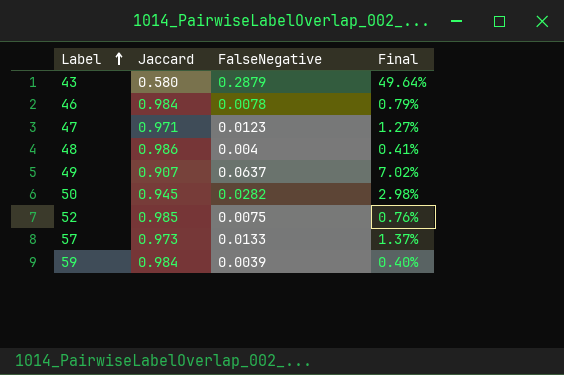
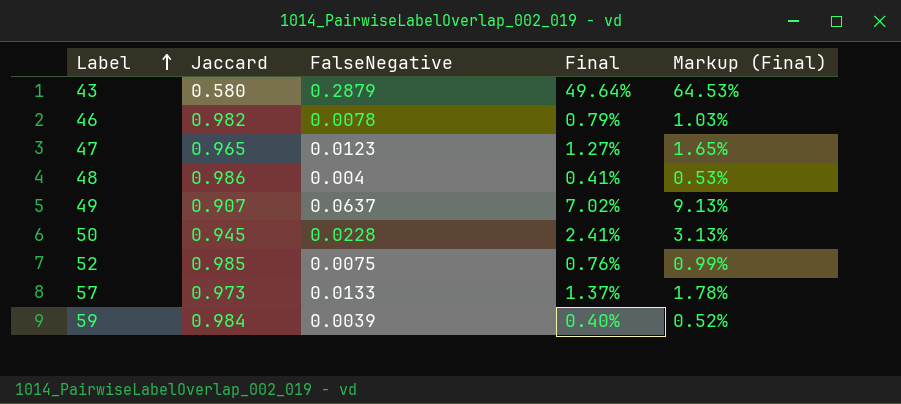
column Markup (Final) | formula: none -> [Final] * 1.3
46 | Jaccard: 0.984 -> 0.982
47 | Jaccard: 0.971 -> 0.965
50 | FalseNegative: 0.0282 -> 0.0228
50 | Final: 2.98% -> 2.41%

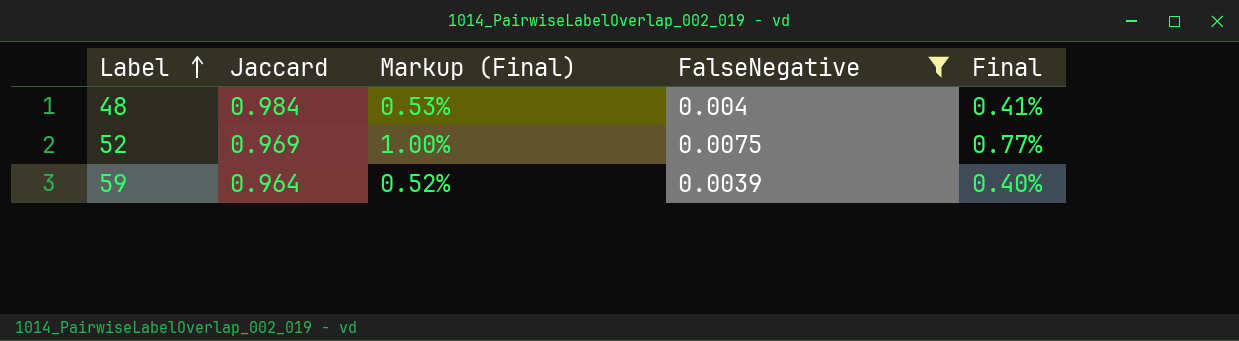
filter: none -> FalseNegative <= 0.0075
column Markup (Final) | position: 5 -> 3
48 | Jaccard: 0.986 -> 0.984
52 | Jaccard: 0.985 -> 0.969
52 | Markup (Final): 0.99% -> 1.00%
52 | Final: 0.76% -> 0.77%
59 | Jaccard: 0.984 -> 0.964

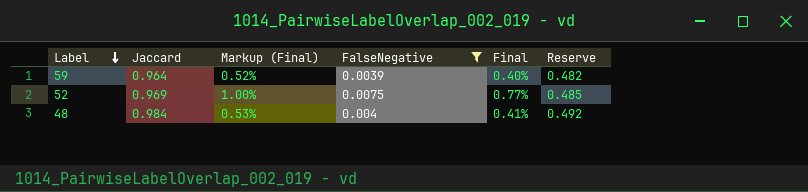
row order: Label ascending -> Label descending
column Reserve | formula: none -> [Jaccard] * 0.5

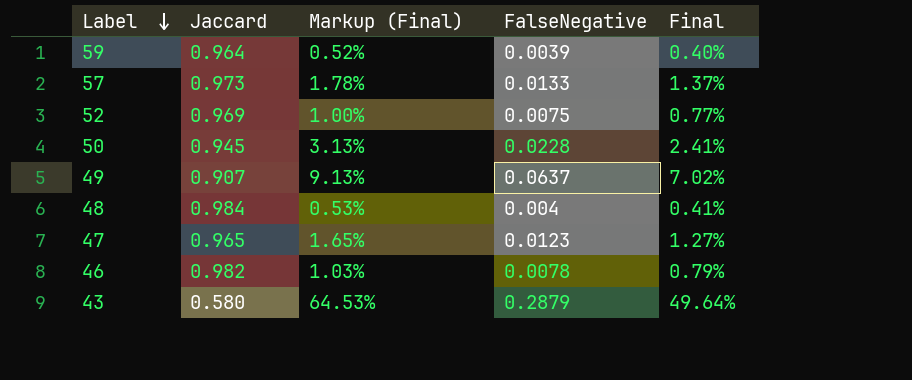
filter: FalseNegative <= 0.0075 -> none
column Reserve | formula: [Jaccard] * 0.5 -> none

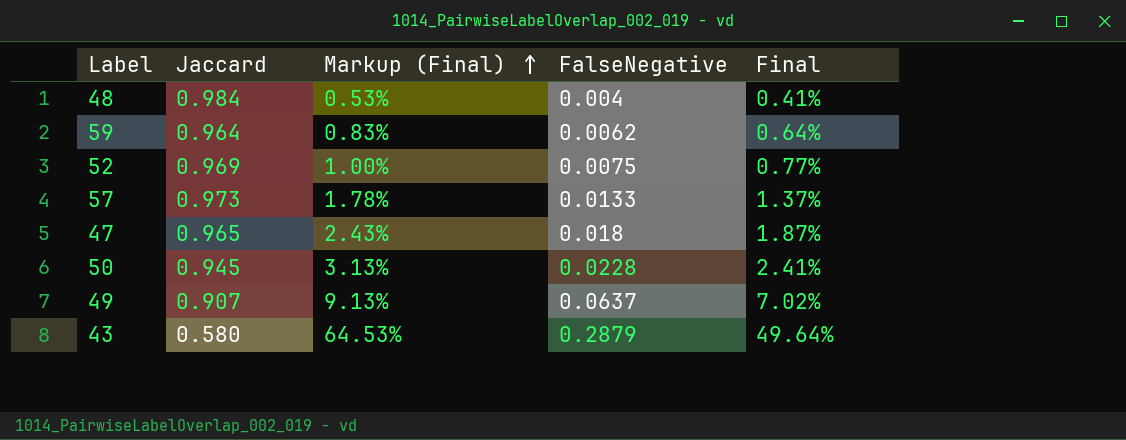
row order: Label descending -> Markup (Final) ascending
row 46: 0.982 | 1.03% | 0.0078 | 0.79% -> none
59 | Markup (Final): 0.52% -> 0.83%
59 | FalseNegative: 0.0039 -> 0.0062
59 | Final: 0.40% -> 0.64%
47 | Markup (Final): 1.65% -> 2.43%
47 | FalseNegative: 0.0123 -> 0.018
47 | Final: 1.27% -> 1.87%

